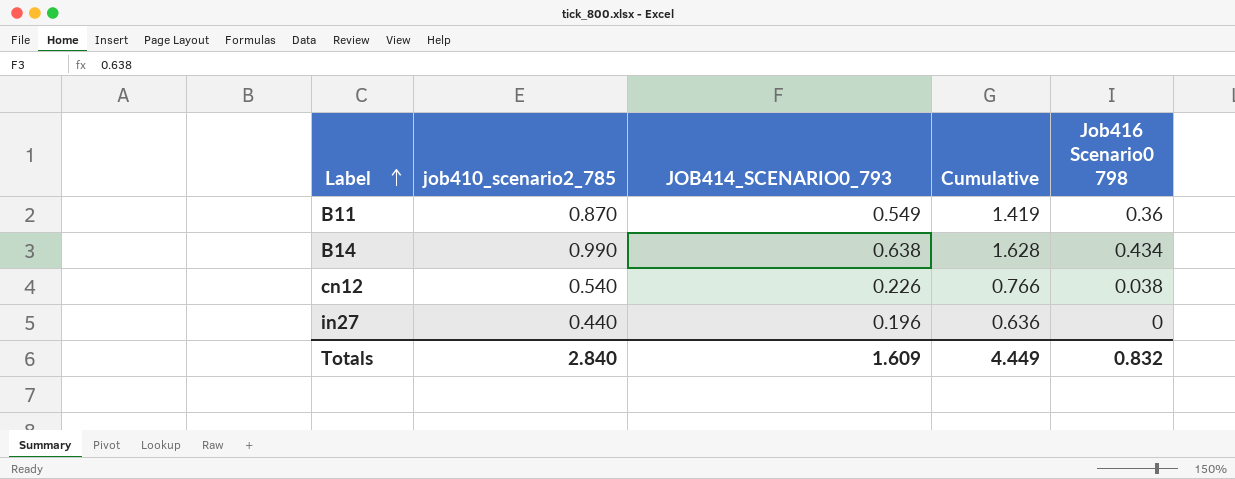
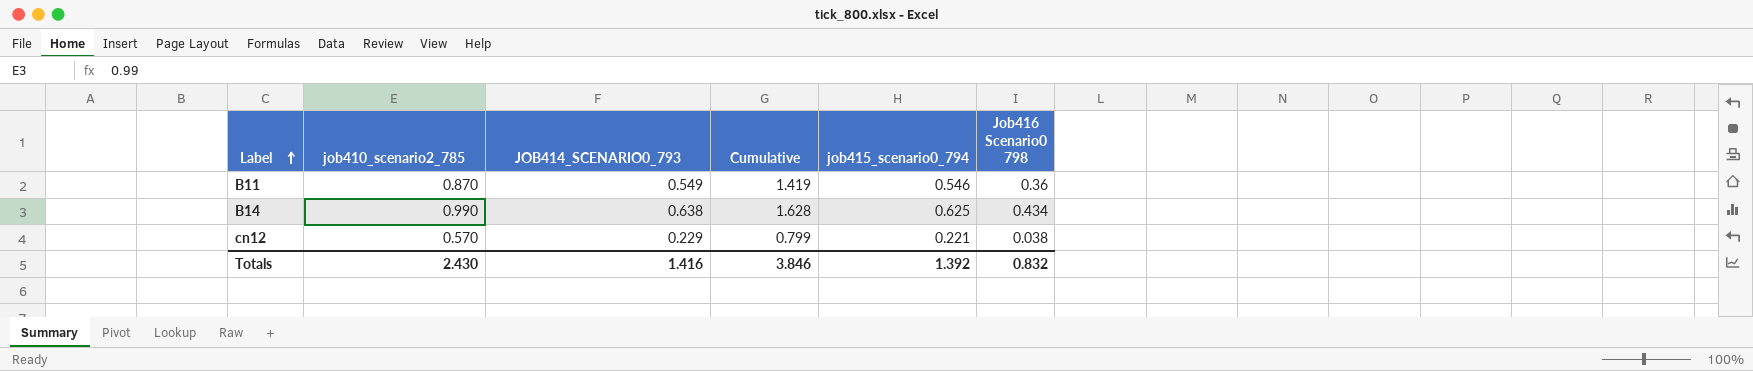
column job415_scenario0_794 | position: none -> 5
row in27: 0.440 | 0.196 | 0.636 | 0 -> none
cn12 | job410_scenario2_785: 0.540 -> 0.570
cn12 | JOB414_SCENARIO0_793: 0.226 -> 0.229
cn12 | Cumulative: 0.766 -> 0.799
Totals | job410_scenario2_785: 2.840 -> 2.430
Totals | JOB414_SCENARIO0_793: 1.609 -> 1.416
Totals | Cumulative: 4.449 -> 3.846

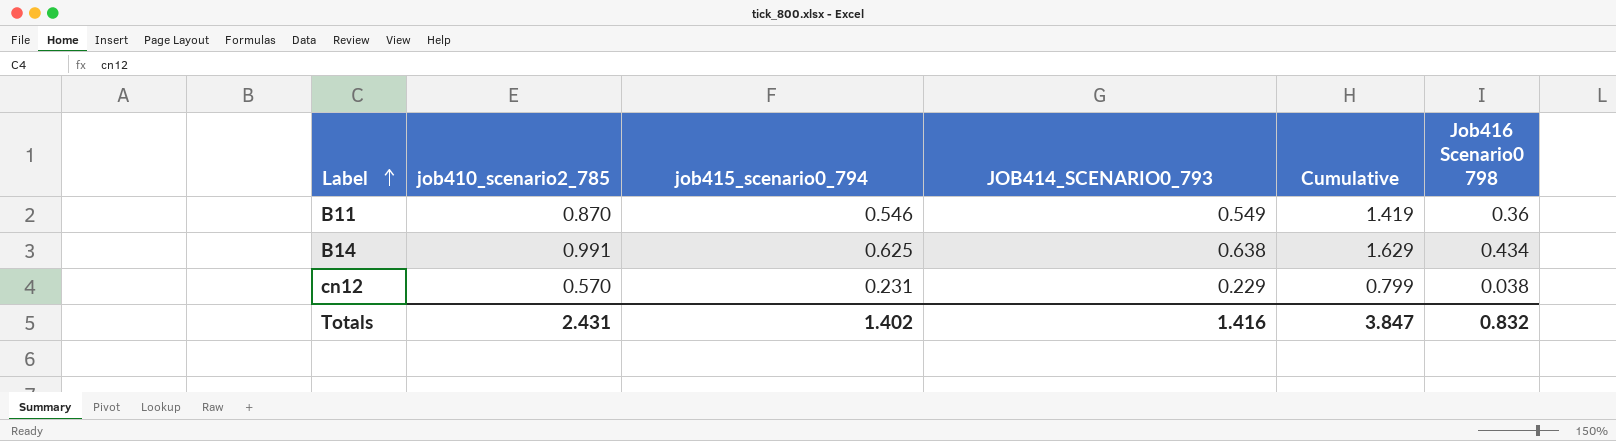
column job415_scenario0_794 | position: 5 -> 3
B14 | job410_scenario2_785: 0.990 -> 0.991
B14 | Cumulative: 1.628 -> 1.629
cn12 | job415_scenario0_794: 0.221 -> 0.231
Totals | job410_scenario2_785: 2.430 -> 2.431
Totals | job415_scenario0_794: 1.392 -> 1.402
Totals | Cumulative: 3.846 -> 3.847

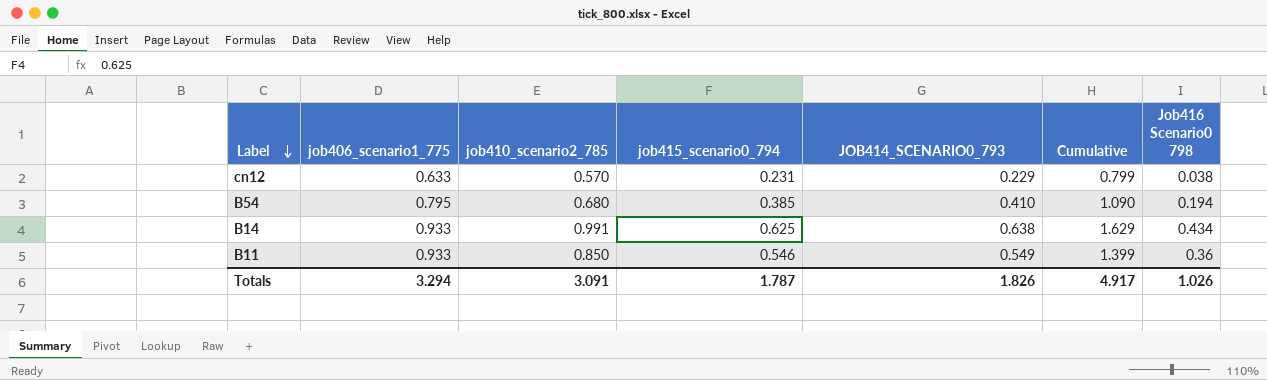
row order: Label ascending -> Label descending
column job406_scenario1_775 | position: none -> 2
row B54: none -> 0.795 | 0.680 | 0.385 | 0.410 | 1.090 | 0.194
B11 | job410_scenario2_785: 0.870 -> 0.850
B11 | Cumulative: 1.419 -> 1.399
Totals | job410_scenario2_785: 2.431 -> 3.091
Totals | job415_scenario0_794: 1.402 -> 1.787
Totals | JOB414_SCENARIO0_793: 1.416 -> 1.826
Totals | Cumulative: 3.847 -> 4.917
Totals | Job416 Scenario0 798: 0.832 -> 1.026

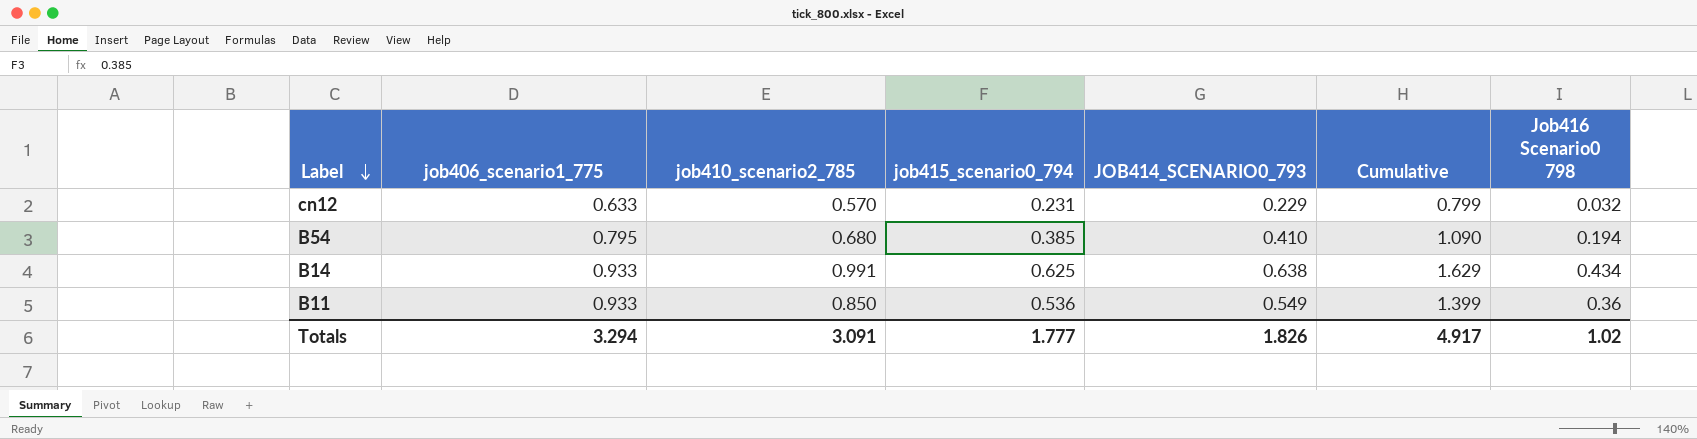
cn12 | Job416 Scenario0 798: 0.038 -> 0.032
B11 | job415_scenario0_794: 0.546 -> 0.536
Totals | job415_scenario0_794: 1.787 -> 1.777
Totals | Job416 Scenario0 798: 1.026 -> 1.02

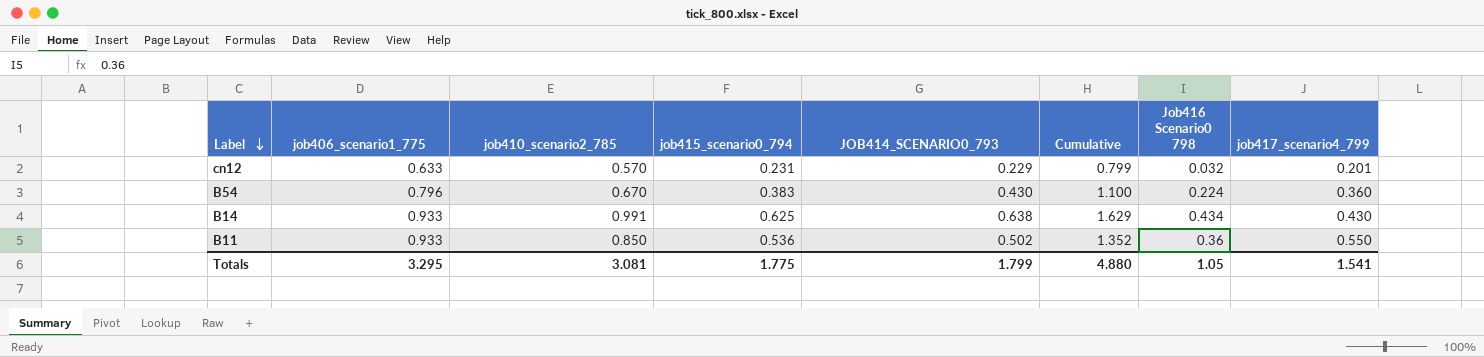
column job417_scenario4_799 | position: none -> 8
B54 | job406_scenario1_775: 0.795 -> 0.796
B54 | job410_scenario2_785: 0.680 -> 0.670
B54 | job415_scenario0_794: 0.385 -> 0.383
B54 | JOB414_SCENARIO0_793: 0.410 -> 0.430
B54 | Cumulative: 1.090 -> 1.100
B54 | Job416 Scenario0 798: 0.194 -> 0.224
B11 | JOB414_SCENARIO0_793: 0.549 -> 0.502
B11 | Cumulative: 1.399 -> 1.352
Totals | job406_scenario1_775: 3.294 -> 3.295
Totals | job410_scenario2_785: 3.091 -> 3.081
Totals | job415_scenario0_794: 1.777 -> 1.775
Totals | JOB414_SCENARIO0_793: 1.826 -> 1.799
Totals | Cumulative: 4.917 -> 4.880
Totals | Job416 Scenario0 798: 1.02 -> 1.05

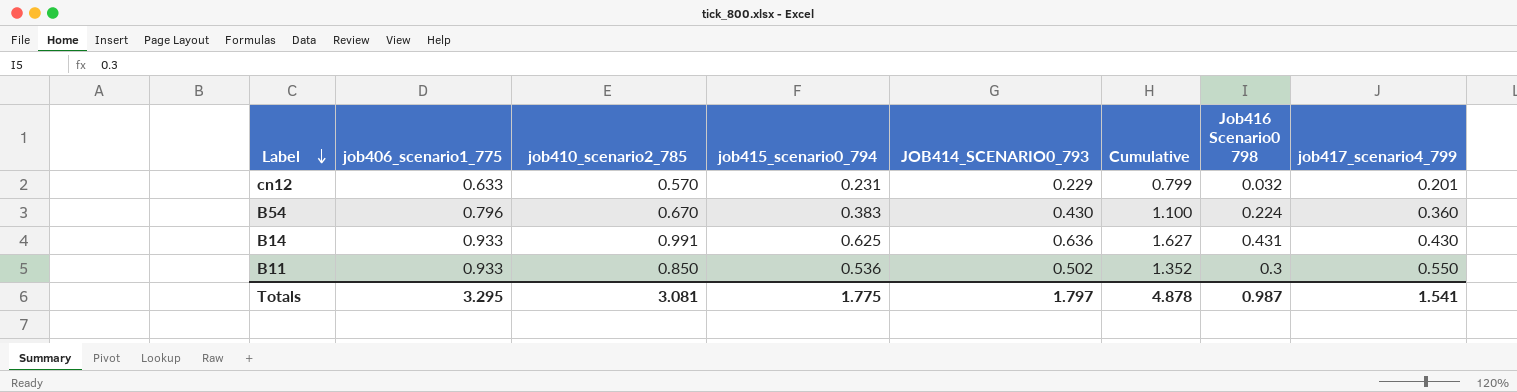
B14 | JOB414_SCENARIO0_793: 0.638 -> 0.636
B14 | Cumulative: 1.629 -> 1.627
B14 | Job416 Scenario0 798: 0.434 -> 0.431
B11 | Job416 Scenario0 798: 0.36 -> 0.3
Totals | JOB414_SCENARIO0_793: 1.799 -> 1.797
Totals | Cumulative: 4.880 -> 4.878
Totals | Job416 Scenario0 798: 1.05 -> 0.987

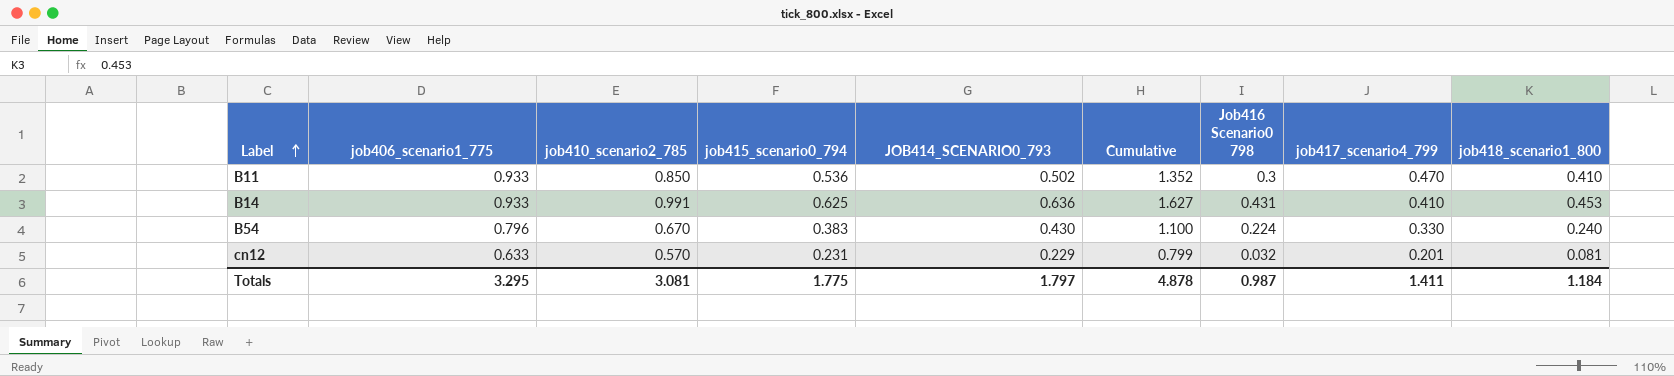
row order: Label descending -> Label ascending
column job418_scenario1_800 | position: none -> 9
B11 | job417_scenario4_799: 0.550 -> 0.470
B14 | job417_scenario4_799: 0.430 -> 0.410
B54 | job417_scenario4_799: 0.360 -> 0.330
Totals | job417_scenario4_799: 1.541 -> 1.411

